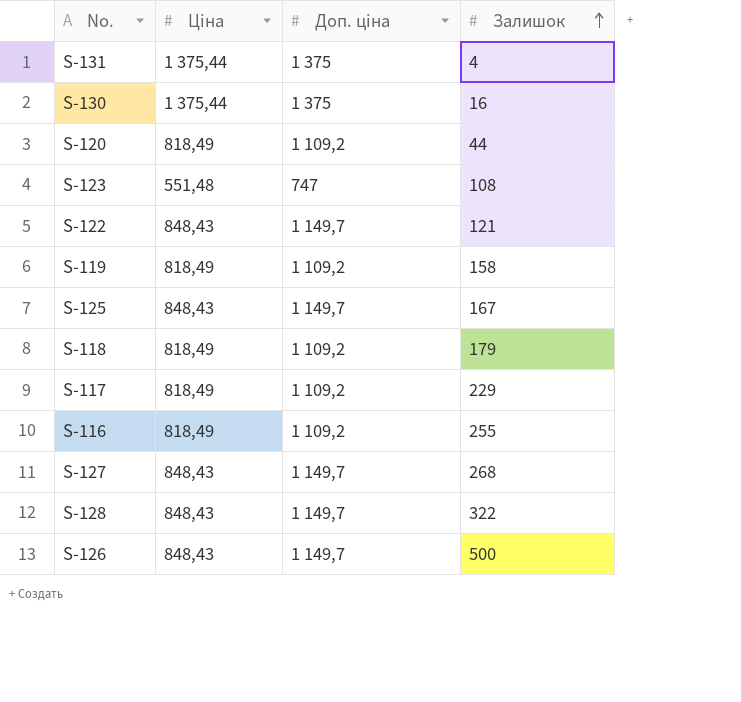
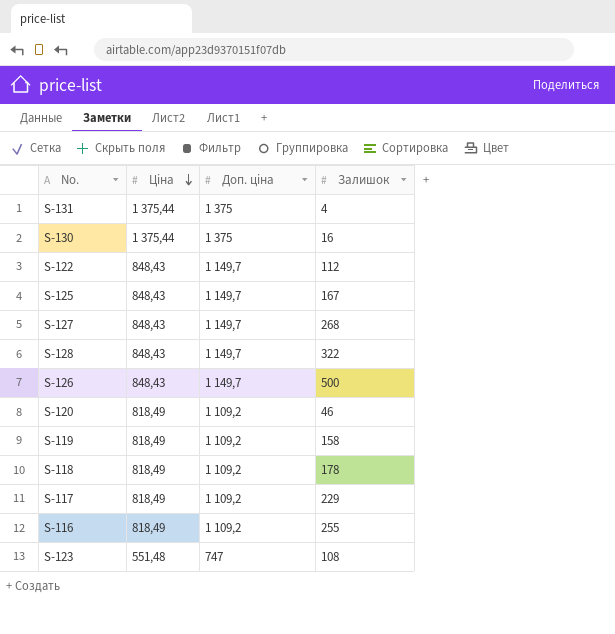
row order: Залишок ascending -> Ціна descending
S-122 | Залишок: 121 -> 112
S-120 | Залишок: 44 -> 46
S-118 | Залишок: 179 -> 178

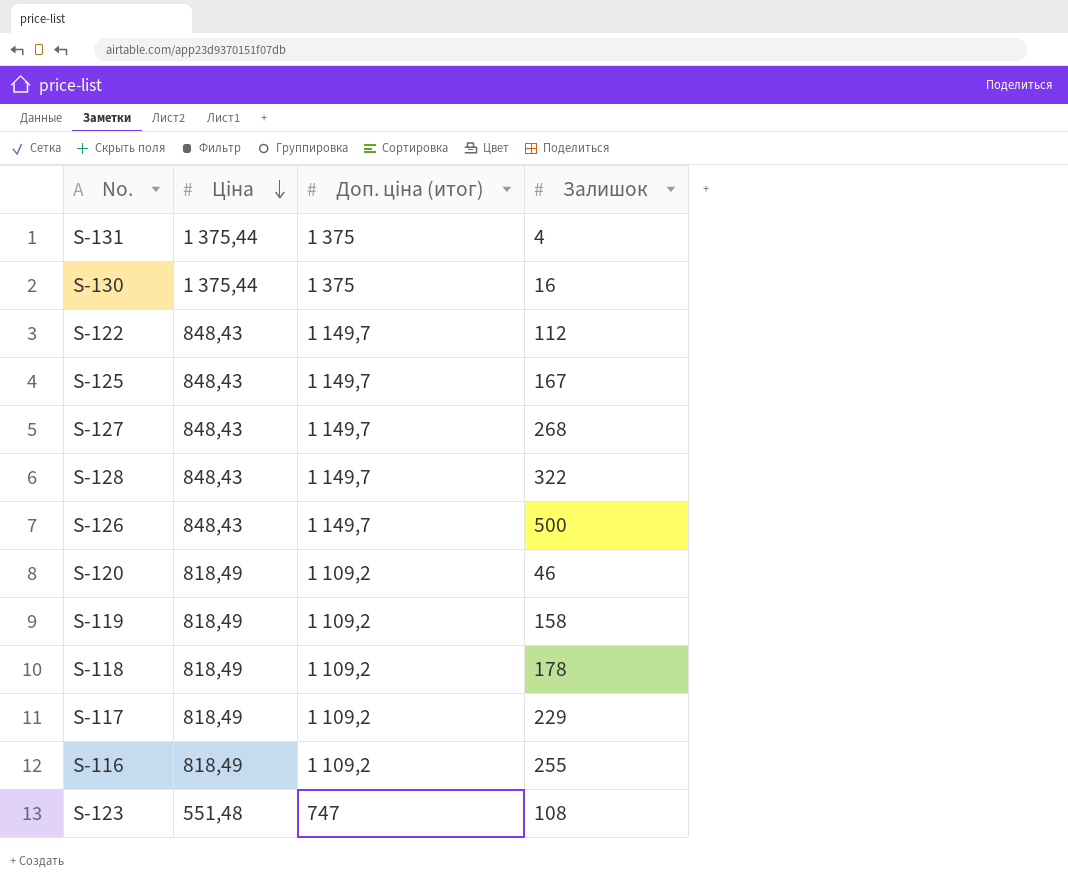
column name: Доп. ціна -> Доп. ціна (итог)

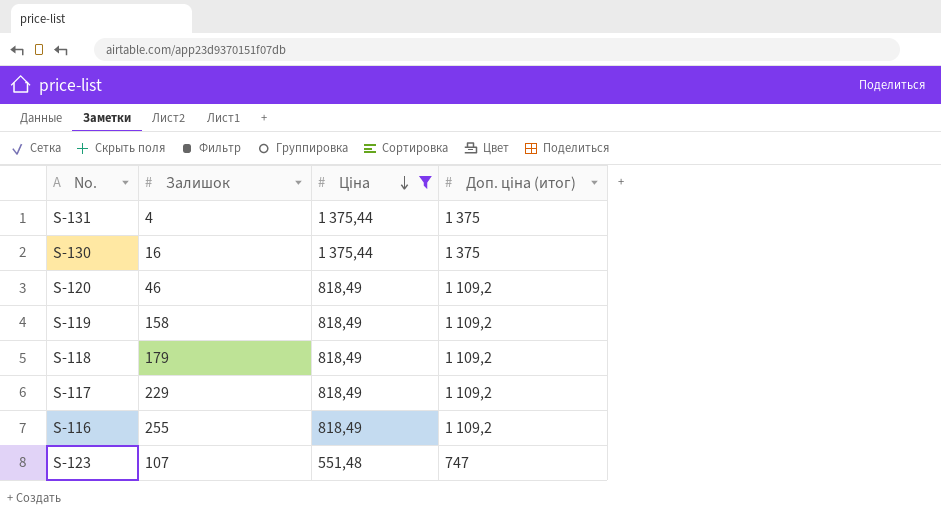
filter: none -> Ціна != 848,43
column Залишок | position: 4 -> 2
S-118 | Залишок: 178 -> 179
S-123 | Залишок: 108 -> 107

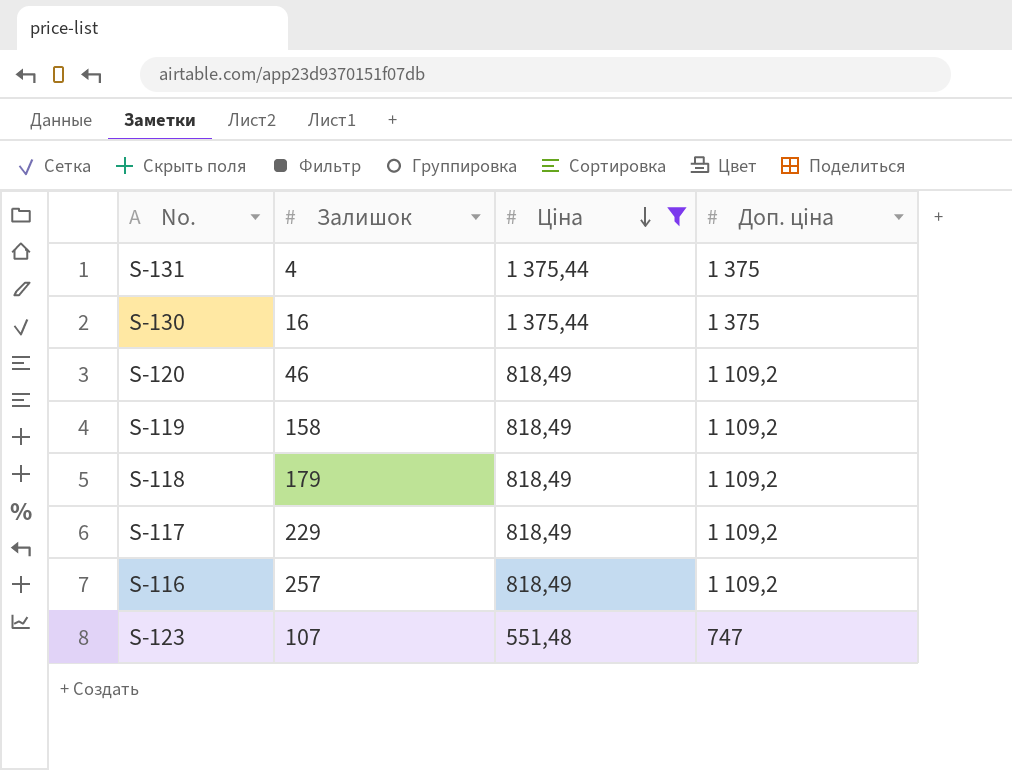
column name: Доп. ціна (итог) -> Доп. ціна
S-116 | Залишок: 255 -> 257

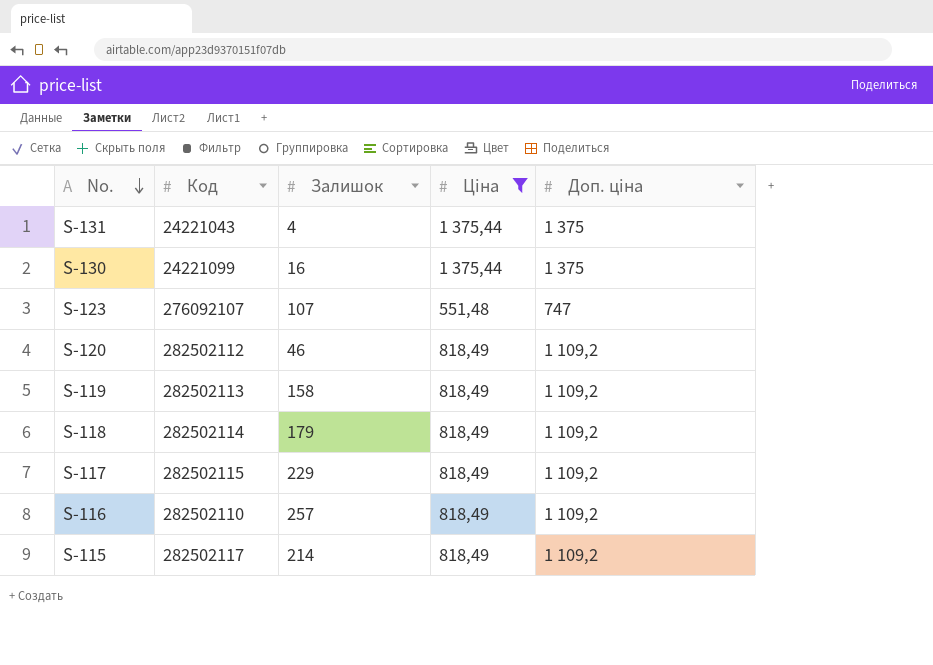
row order: Ціна descending -> No. descending
column Код | position: none -> 2
row S-115: none -> 282502117 | 214 | 818,49 | 1 109,2

